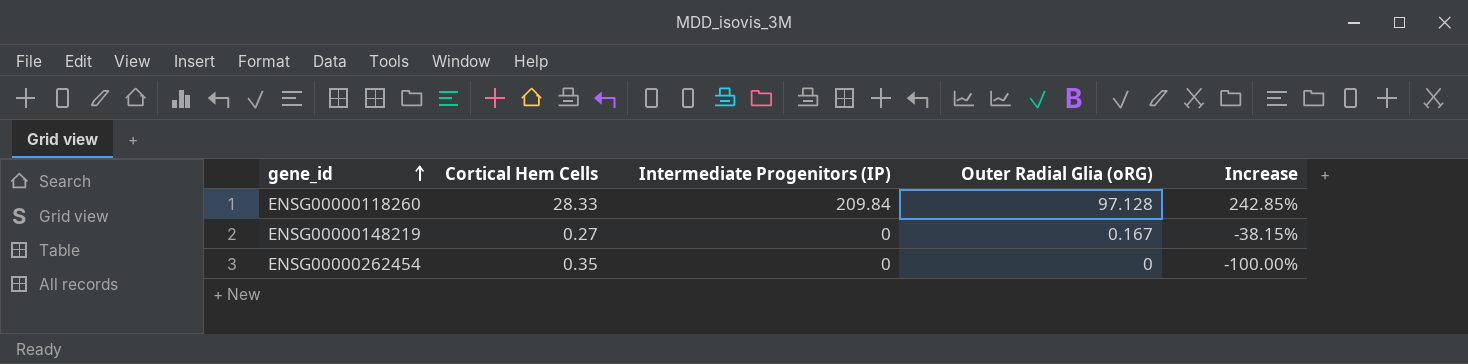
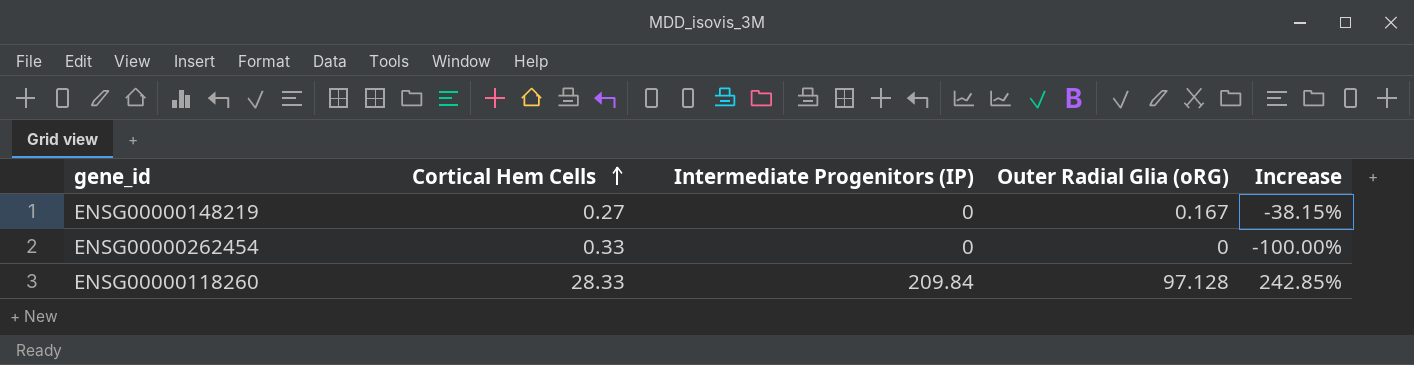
row order: gene_id ascending -> Cortical Hem Cells ascending
ENSG00000262454 | Cortical Hem Cells: 0.35 -> 0.33

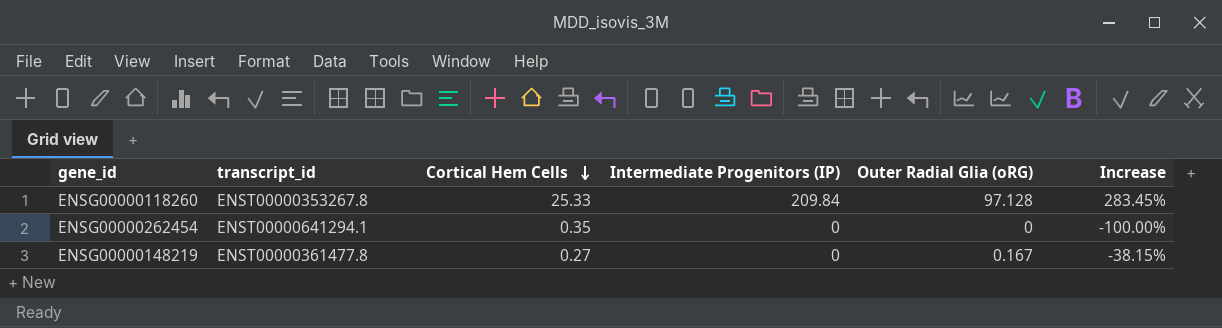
row order: Cortical Hem Cells ascending -> Cortical Hem Cells descending
column transcript_id | position: none -> 2
ENSG00000118260 | Cortical Hem Cells: 28.33 -> 25.33
ENSG00000118260 | Increase: 242.85% -> 283.45%
ENSG00000262454 | Cortical Hem Cells: 0.33 -> 0.35

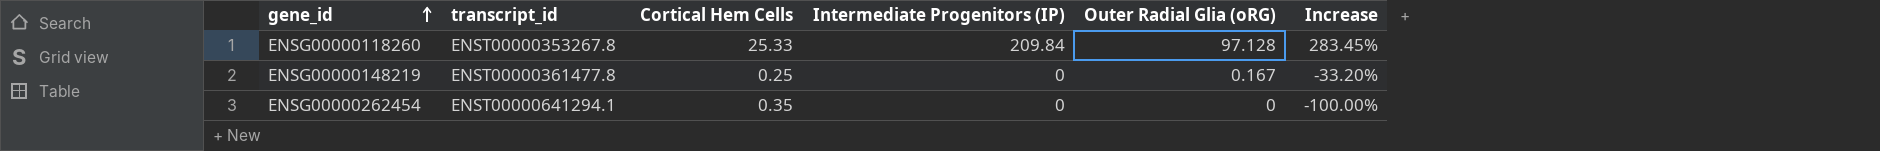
row order: Cortical Hem Cells descending -> gene_id ascending
ENSG00000148219 | Cortical Hem Cells: 0.27 -> 0.25
ENSG00000148219 | Increase: -38.15% -> -33.20%

